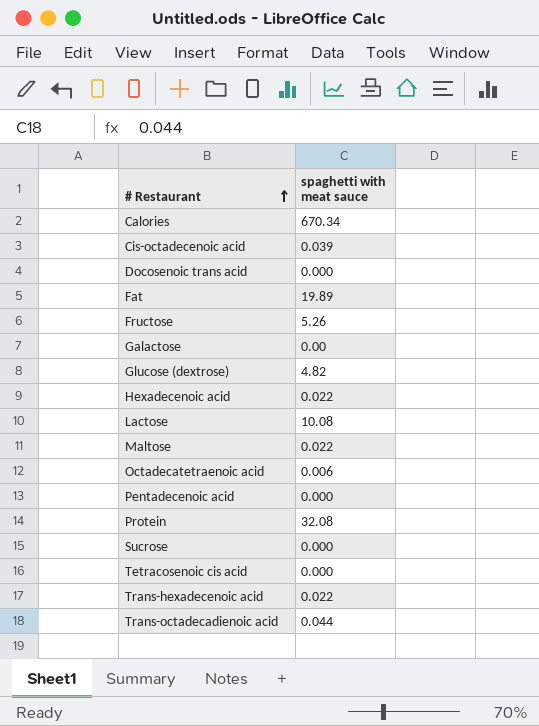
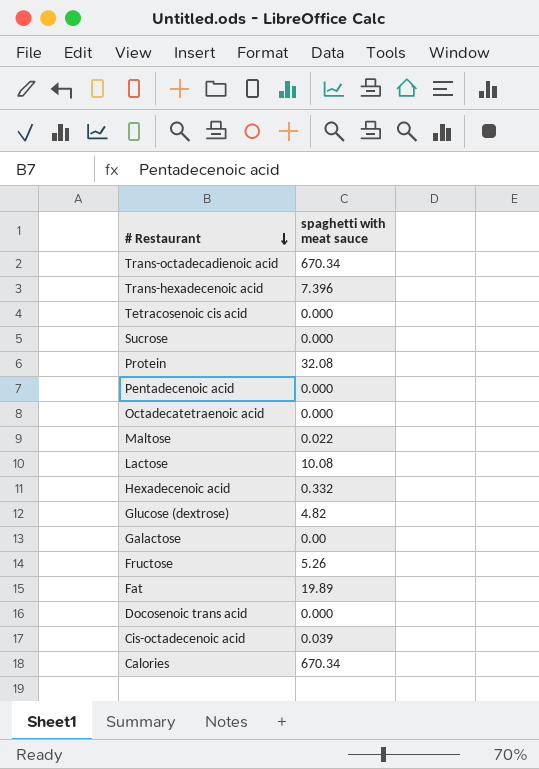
row order: # Restaurant ascending -> # Restaurant descending
Trans-octadecadienoic acid | spaghetti with meat sauce: 0.044 -> 670.34
Trans-hexadecenoic acid | spaghetti with meat sauce: 0.022 -> 7.396
Octadecatetraenoic acid | spaghetti with meat sauce: 0.006 -> 0.000
Hexadecenoic acid | spaghetti with meat sauce: 0.022 -> 0.332

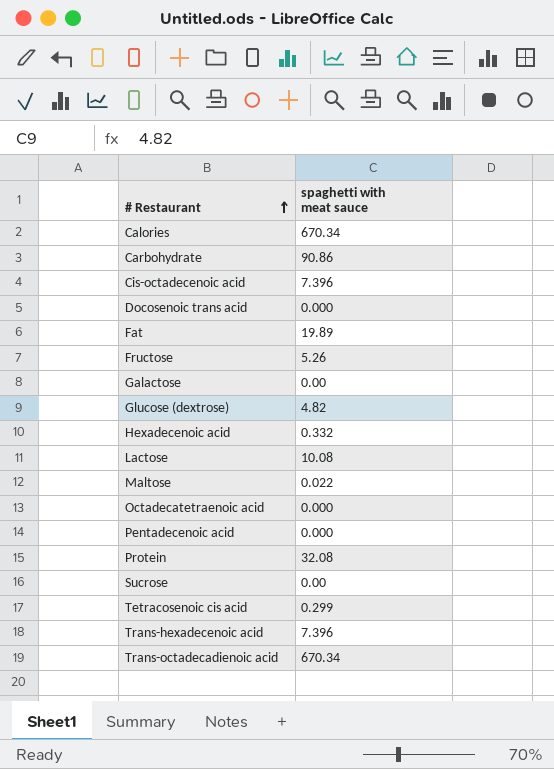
row order: # Restaurant descending -> # Restaurant ascending
row Carbohydrate: none -> 90.86
Cis-octadecenoic acid | spaghetti with meat sauce: 0.039 -> 7.396
Sucrose | spaghetti with meat sauce: 0.000 -> 0.00
Tetracosenoic cis acid | spaghetti with meat sauce: 0.000 -> 0.299

